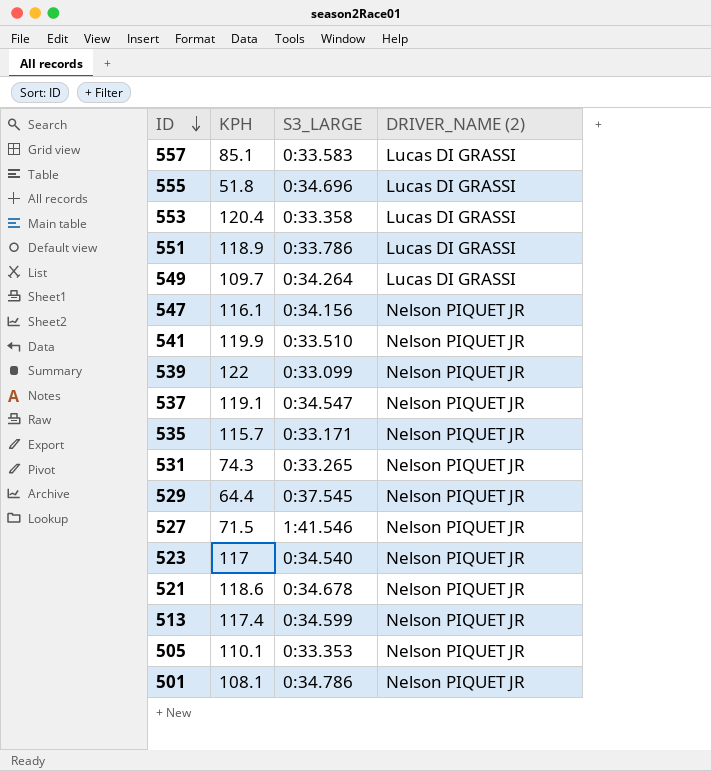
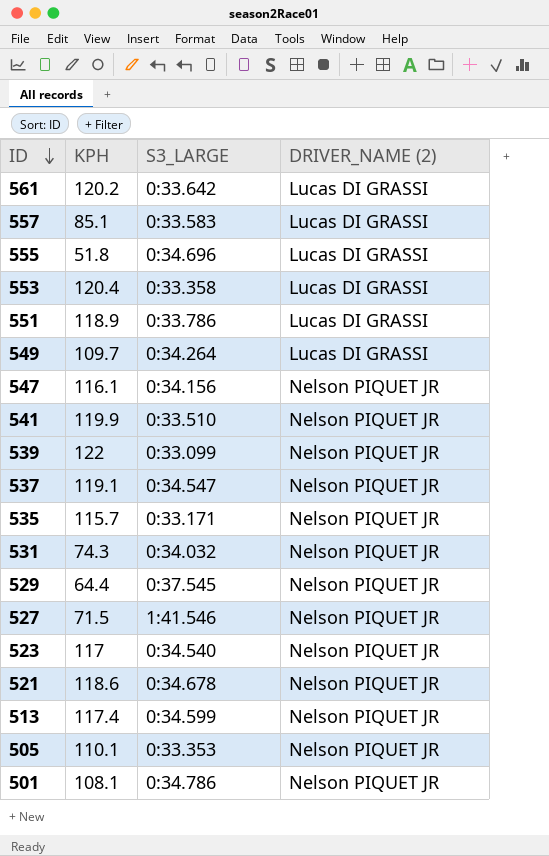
row 561: none -> 120.2 | 0:33.642 | Lucas DI GRASSI
531 | S3_LARGE: 0:33.265 -> 0:34.032

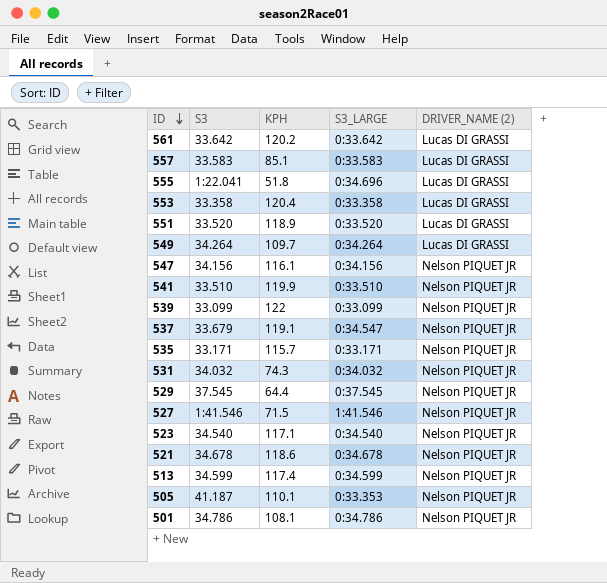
column S3 | position: none -> 2
551 | S3_LARGE: 0:33.786 -> 0:33.520
523 | KPH: 117 -> 117.1

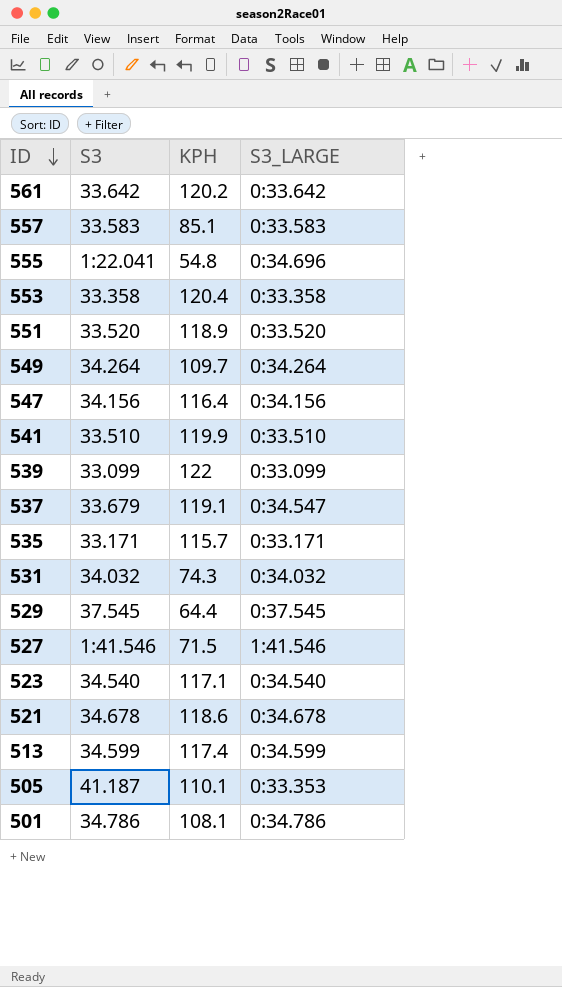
column DRIVER_NAME (2) | position: 5 -> none
555 | KPH: 51.8 -> 54.8
547 | KPH: 116.1 -> 116.4

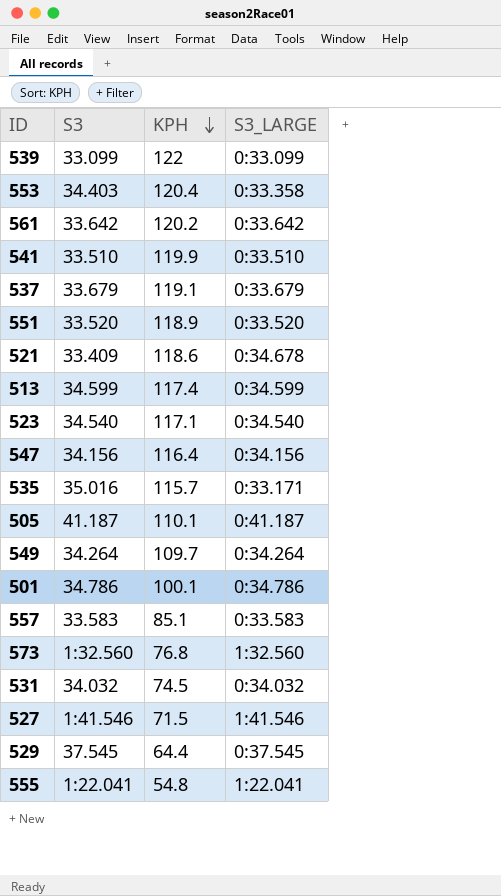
row order: ID descending -> KPH descending
553 | S3: 33.358 -> 34.403
537 | S3_LARGE: 0:34.547 -> 0:33.679
521 | S3: 34.678 -> 33.409
535 | S3: 33.171 -> 35.016
505 | S3_LARGE: 0:33.353 -> 0:41.187
501 | KPH: 108.1 -> 100.1
row 573: none -> 1:32.560 | 76.8 | 1:32.560
531 | KPH: 74.3 -> 74.5
555 | S3_LARGE: 0:34.696 -> 1:22.041

